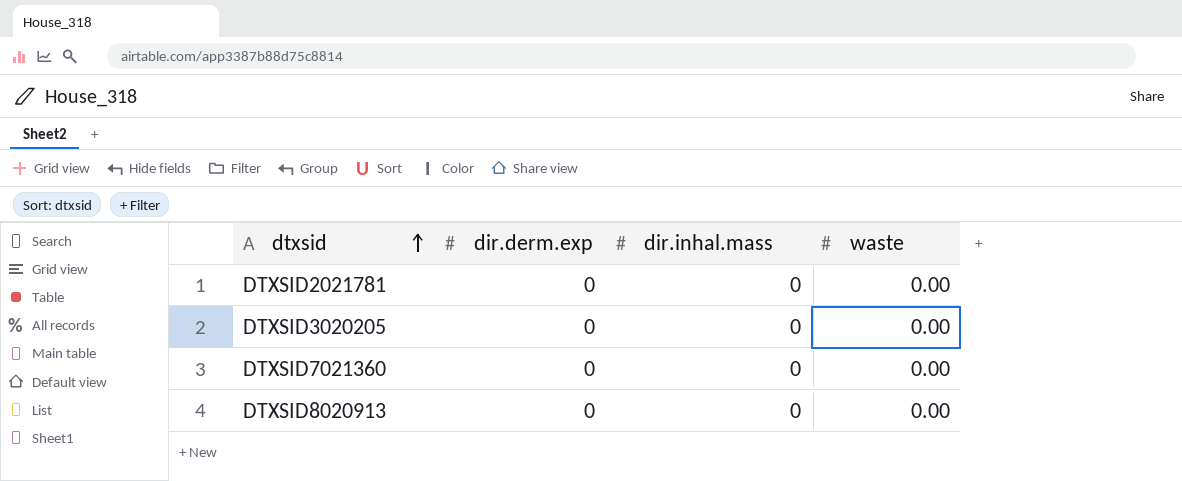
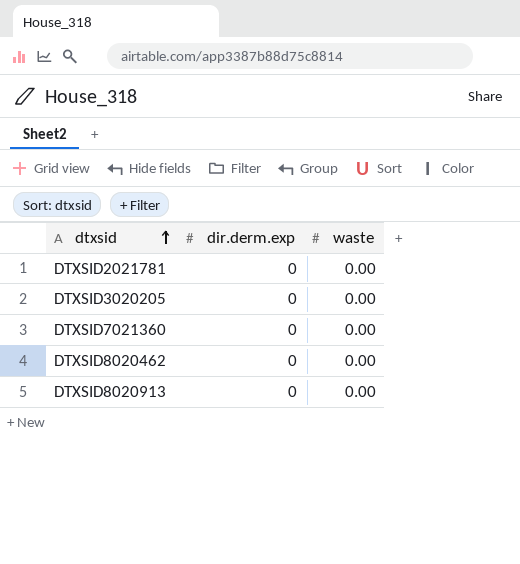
column dir.inhal.mass | position: 3 -> none
row DTXSID8020462: none -> 0 | 0.00

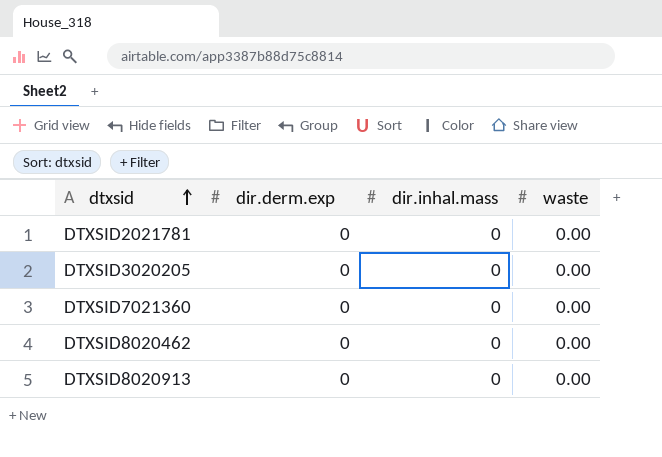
column dir.inhal.mass | position: none -> 3

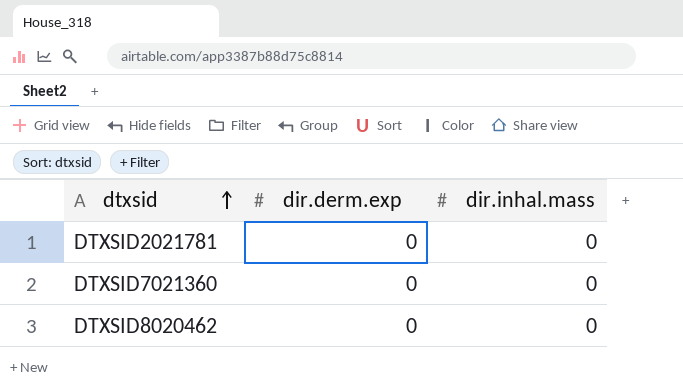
column waste | position: 4 -> none
row DTXSID3020205: 0 | 0 | 0.00 -> none
row DTXSID8020913: 0 | 0 | 0.00 -> none

